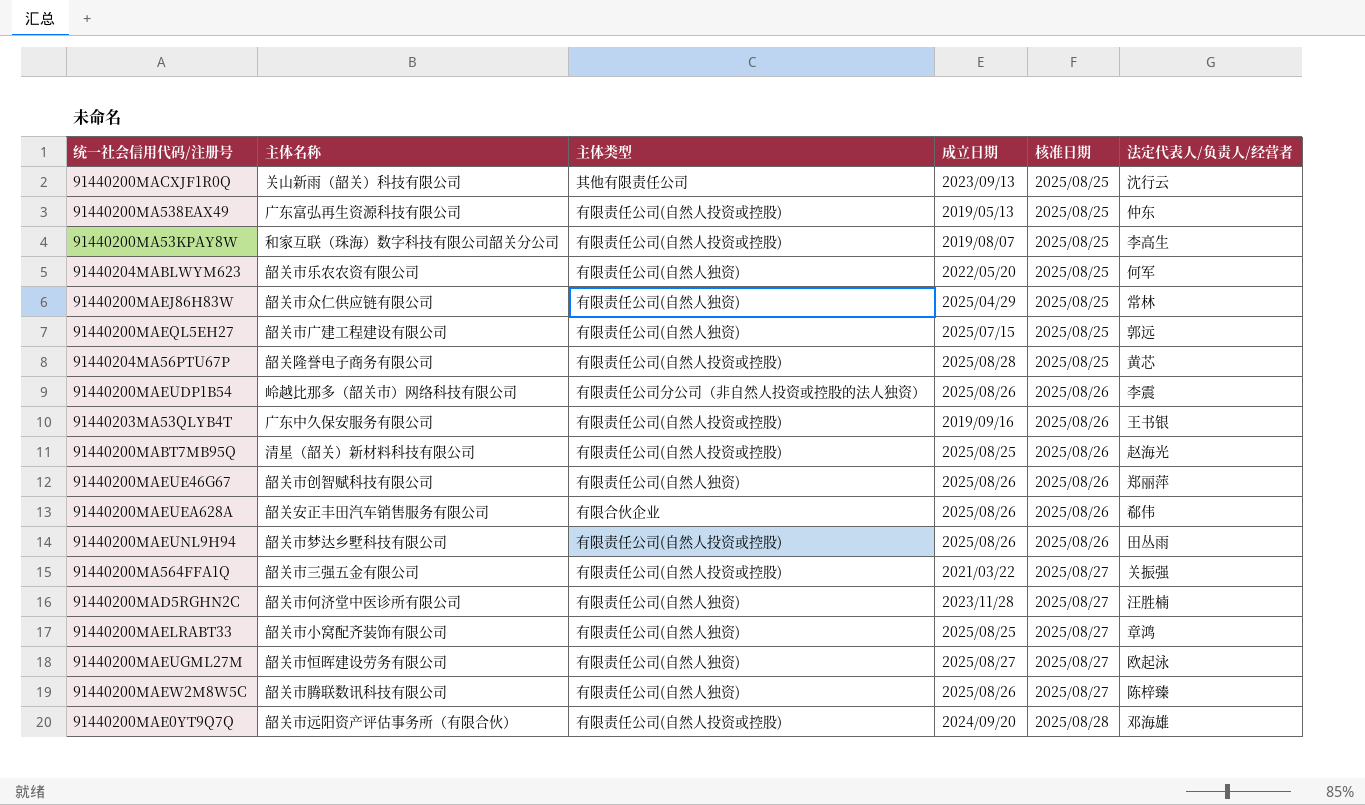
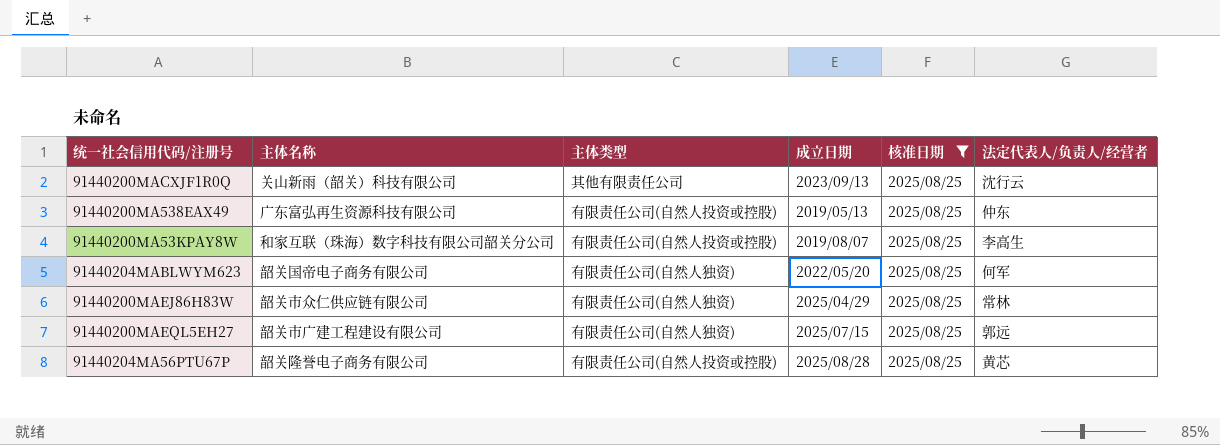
filter: none -> 核准日期 = 2025/08/25
91440204MABLWYM623 | 主体名称: 韶关市乐农农资有限公司 -> 韶关国帝电子商务有限公司

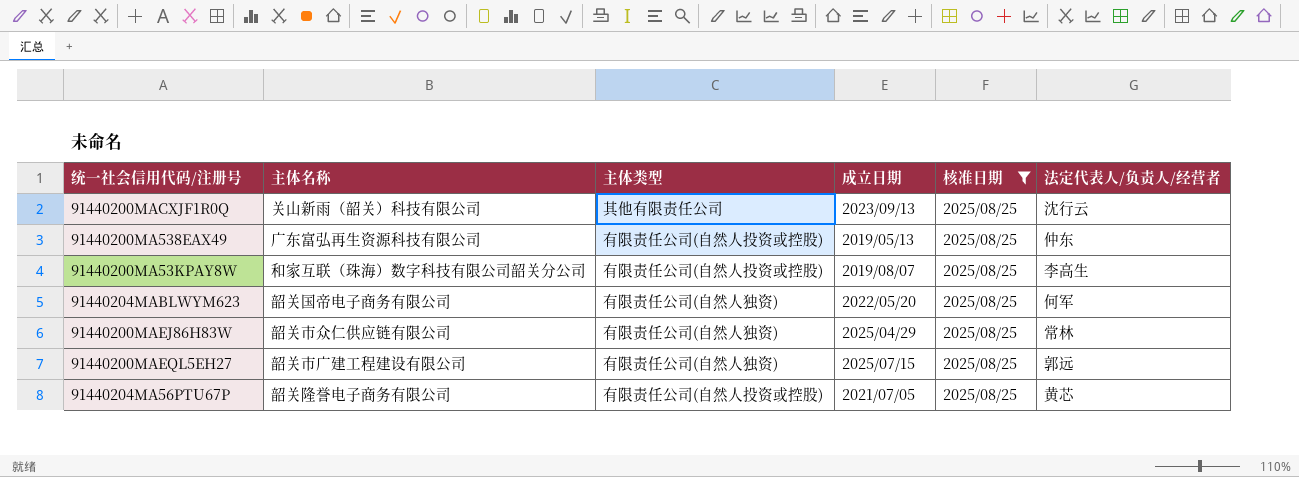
91440204MA56PTU67P | 成立日期: 2025/08/28 -> 2021/07/05

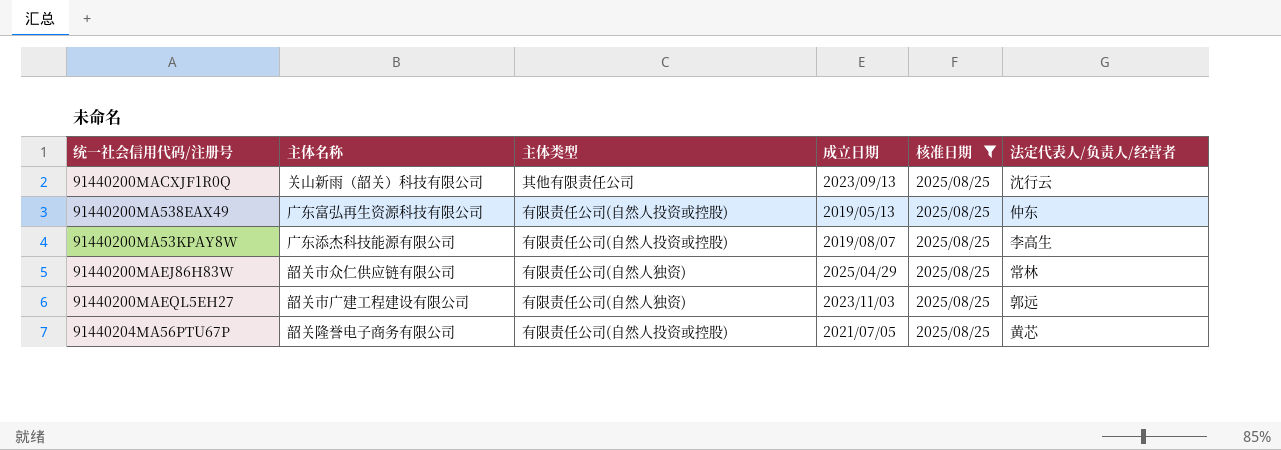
row 91440204MABLWYM623: 韶关国帝电子商务有限公司 | 有限责任公司(自然人独资) | 2022/05/20 | 2025/08/25 | 何军 -> none
91440200MA53KPAY8W | 主体名称: 和家互联（珠海）数字科技有限公司韶关分公司 -> 广东添杰科技能源有限公司
91440200MAEQL5EH27 | 成立日期: 2025/07/15 -> 2023/11/03

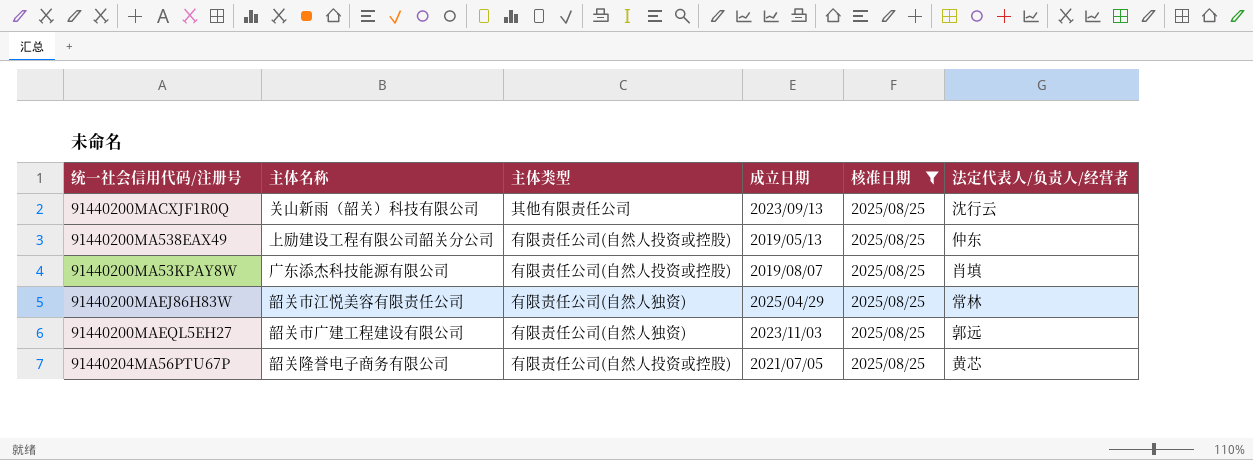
91440200MA538EAX49 | 主体名称: 广东富弘再生资源科技有限公司 -> 上励建设工程有限公司韶关分公司
91440200MA53KPAY8W | 法定代表人/负责人/经营者: 李高生 -> 肖填
91440200MAEJ86H83W | 主体名称: 韶关市众仁供应链有限公司 -> 韶关市江悦美容有限责任公司

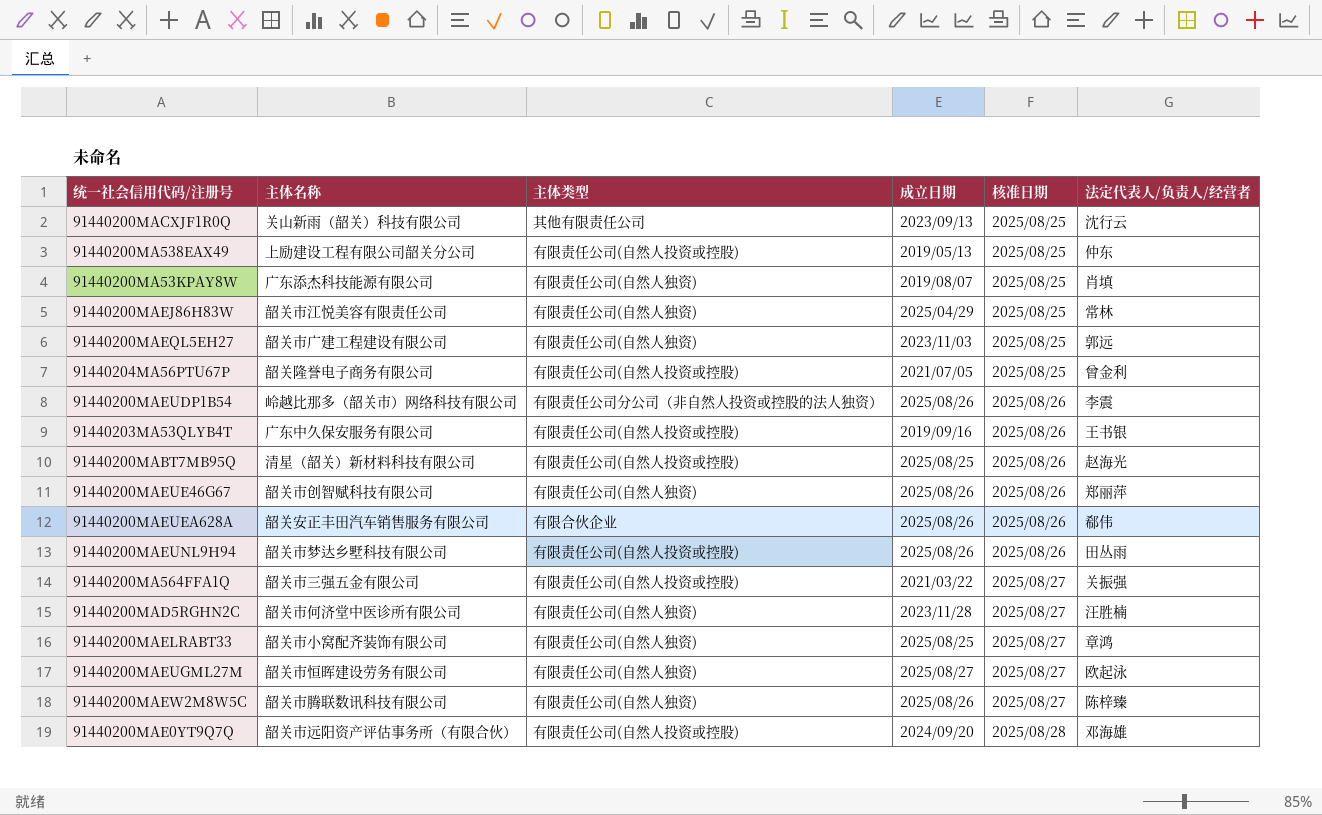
filter: 核准日期 = 2025/08/25 -> none
91440200MA53KPAY8W | 主体类型: 有限责任公司(自然人投资或控股) -> 有限责任公司(自然人独资)
91440204MA56PTU67P | 法定代表人/负责人/经营者: 黄芯 -> 曾金利

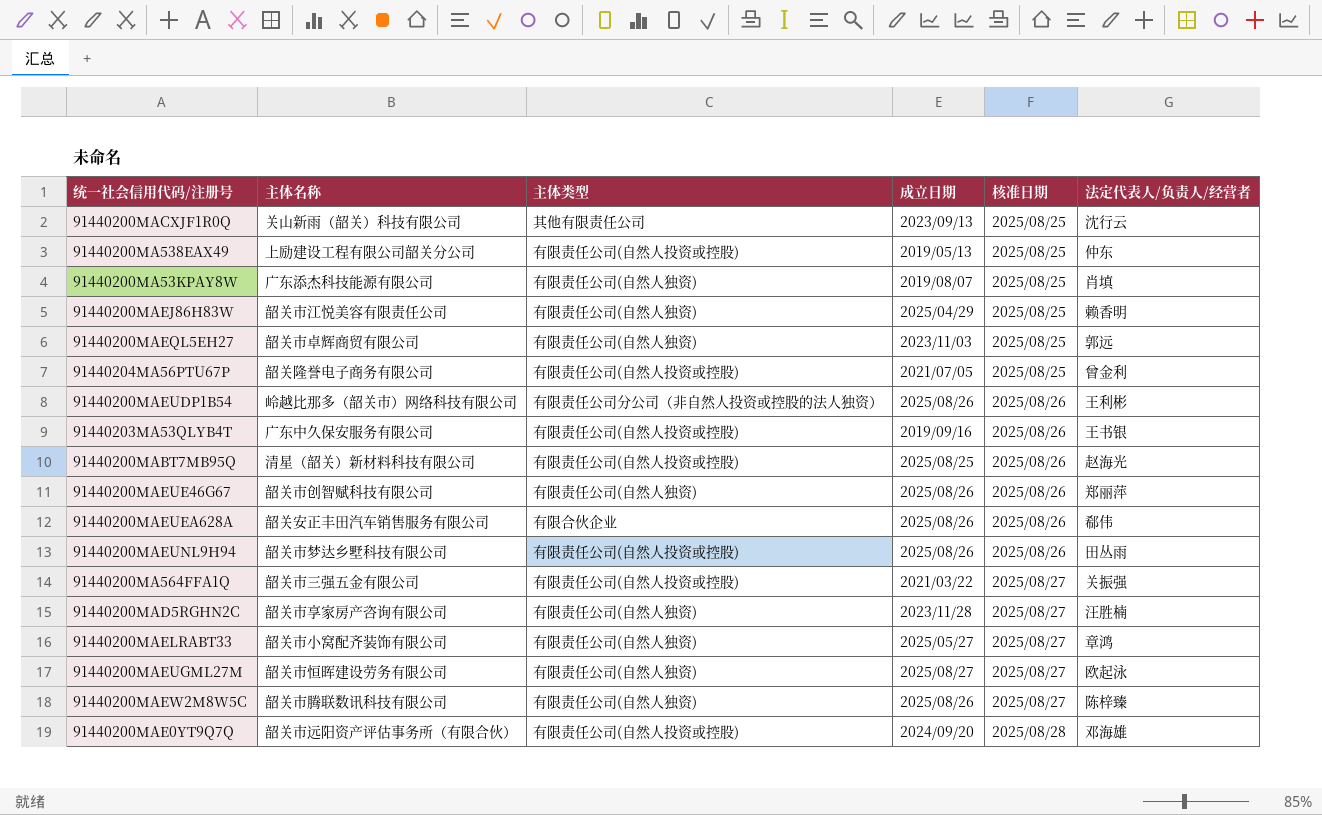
91440200MAEJ86H83W | 法定代表人/负责人/经营者: 常林 -> 赖香明
91440200MAEQL5EH27 | 主体名称: 韶关市广建工程建设有限公司 -> 韶关市卓辉商贸有限公司
91440200MAEUDP1B54 | 法定代表人/负责人/经营者: 李震 -> 王利彬
91440200MAD5RGHN2C | 主体名称: 韶关市何济堂中医诊所有限公司 -> 韶关市享家房产咨询有限公司
91440200MAELRABT33 | 成立日期: 2025/08/25 -> 2025/05/27

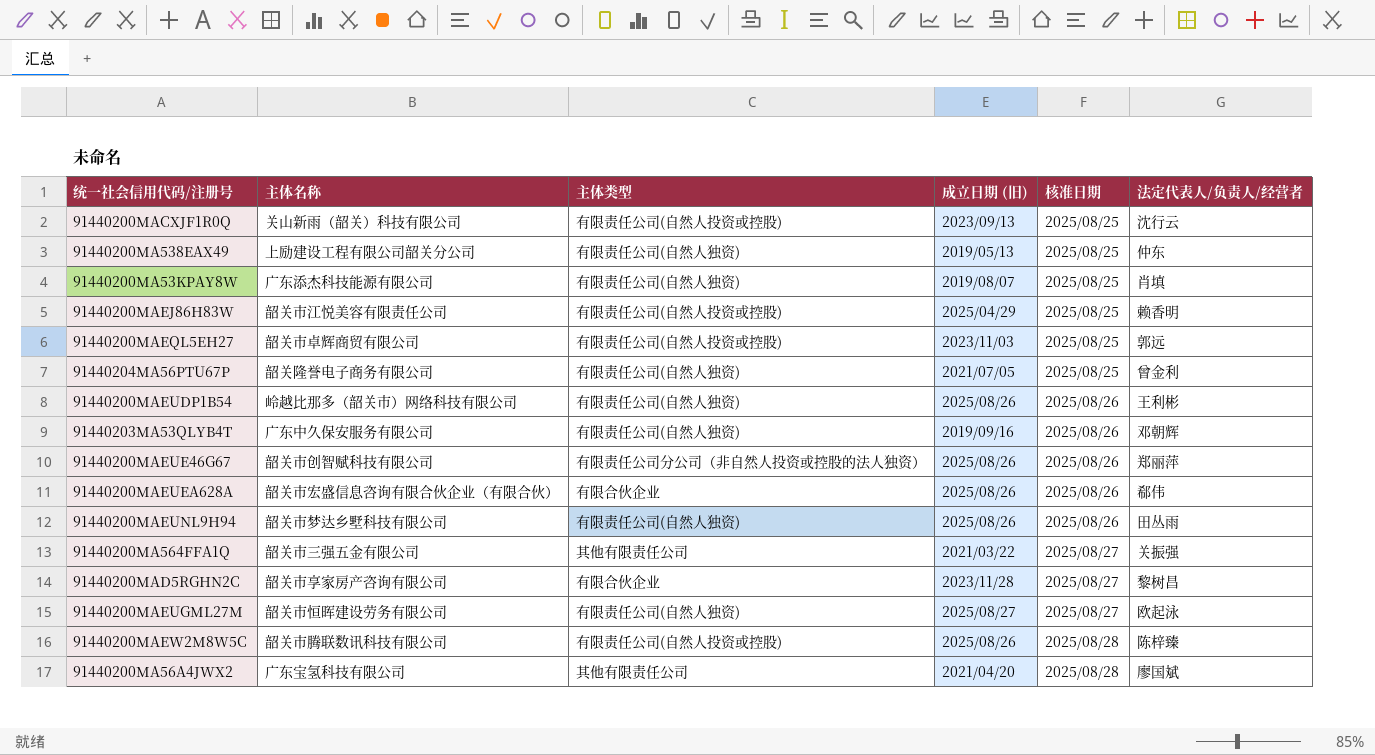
column name: 成立日期 -> 成立日期 (旧)
row 91440200MABT7MB95Q: 清星（韶关）新材料科技有限公司 | 有限责任公司(自然人投资或控股) | 2025/08/25 | 2025/08/26 | 赵海光 -> none
row 91440200MAELRABT33: 韶关市小窝配齐装饰有限公司 | 有限责任公司(自然人独资) | 2025/05/27 | 2025/08/27 | 章鸿 -> none
row 91440200MAE0YT9Q7Q: 韶关市远阳资产评估事务所（有限合伙） | 有限责任公司(自然人投资或控股) | 2024/09/20 | 2025/08/28 | 邓海雄 -> none
91440200MACXJF1R0Q | 主体类型: 其他有限责任公司 -> 有限责任公司(自然人投资或控股)
91440200MA538EAX49 | 主体类型: 有限责任公司(自然人投资或控股) -> 有限责任公司(自然人独资)
91440200MAEJ86H83W | 主体类型: 有限责任公司(自然人独资) -> 有限责任公司(自然人投资或控股)
91440200MAEQL5EH27 | 主体类型: 有限责任公司(自然人独资) -> 有限责任公司(自然人投资或控股)
91440204MA56PTU67P | 主体类型: 有限责任公司(自然人投资或控股) -> 有限责任公司(自然人独资)
91440200MAEUDP1B54 | 主体类型: 有限责任公司分公司（非自然人投资或控股的法人独资） -> 有限责任公司(自然人独资)
91440203MA53QLYB4T | 主体类型: 有限责任公司(自然人投资或控股) -> 有限责任公司(自然人独资)
91440203MA53QLYB4T | 法定代表人/负责人/经营者: 王书银 -> 邓朝辉
91440200MAEUE46G67 | 主体类型: 有限责任公司(自然人独资) -> 有限责任公司分公司（非自然人投资或控股的法人独资）
91440200MAEUEA628A | 主体名称: 韶关安正丰田汽车销售服务有限公司 -> 韶关市宏盛信息咨询有限合伙企业（有限合伙）
91440200MAEUNL9H94 | 主体类型: 有限责任公司(自然人投资或控股) -> 有限责任公司(自然人独资)
91440200MA564FFA1Q | 主体类型: 有限责任公司(自然人投资或控股) -> 其他有限责任公司
91440200MAD5RGHN2C | 主体类型: 有限责任公司(自然人独资) -> 有限合伙企业
91440200MAD5RGHN2C | 法定代表人/负责人/经营者: 汪胜楠 -> 黎树昌
91440200MAEW2M8W5C | 主体类型: 有限责任公司(自然人独资) -> 有限责任公司(自然人投资或控股)
91440200MAEW2M8W5C | 核准日期: 2025/08/27 -> 2025/08/28
row 91440200MA56A4JWX2: none -> 广东宝氢科技有限公司 | 其他有限责任公司 | 2021/04/20 | 2025/08/28 | 廖国斌

